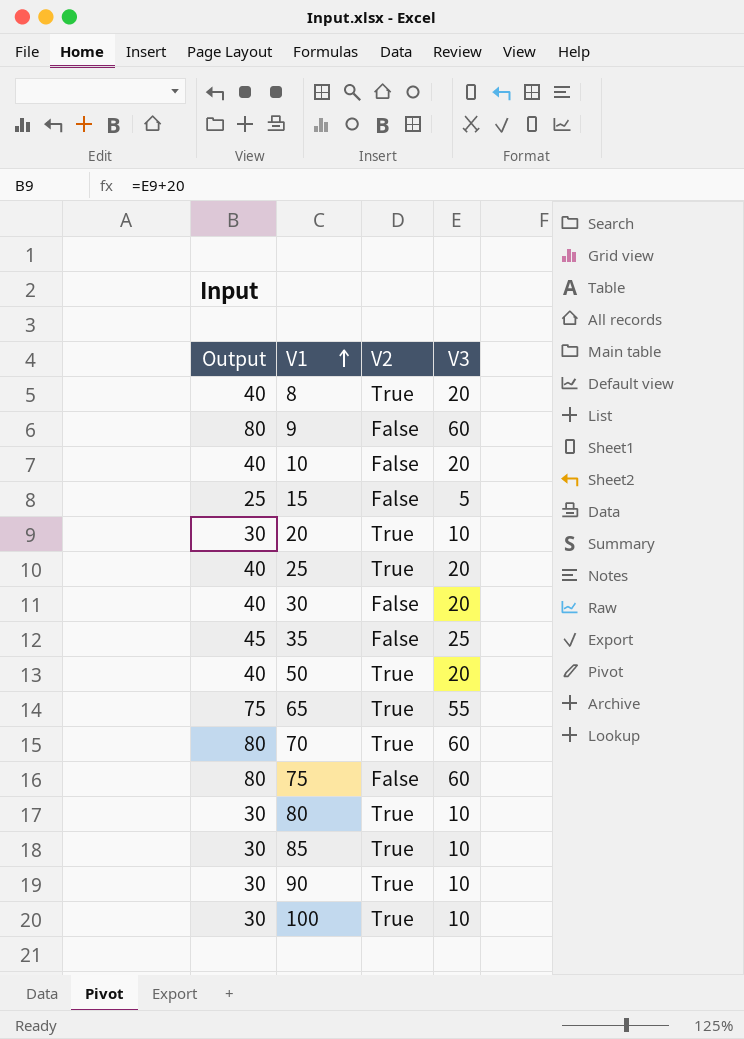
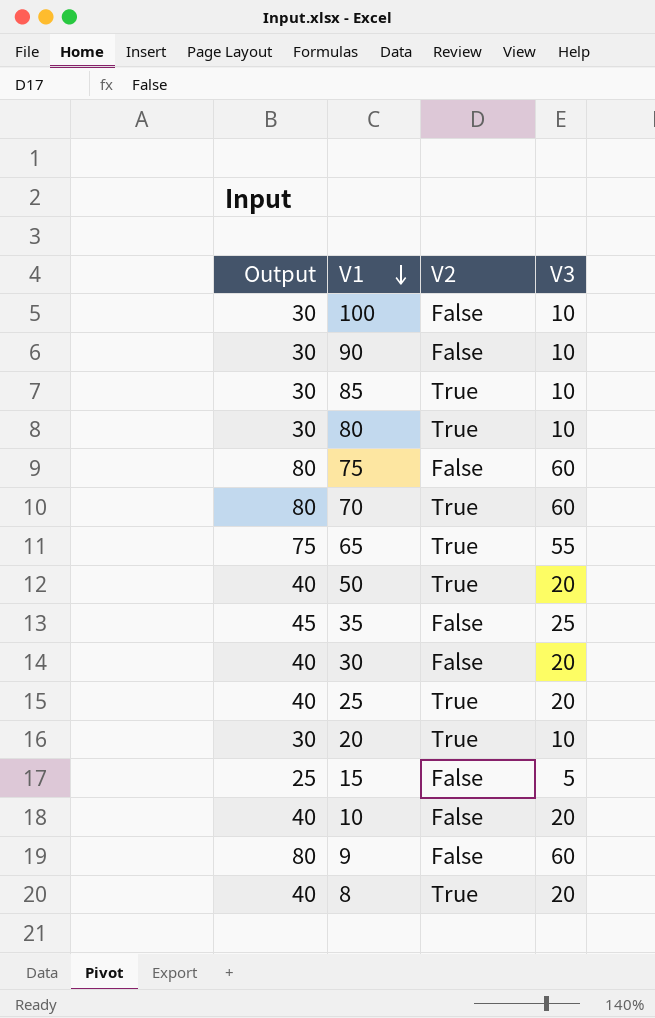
row order: V1 ascending -> V1 descending
100 | V2: True -> False
90 | V2: True -> False

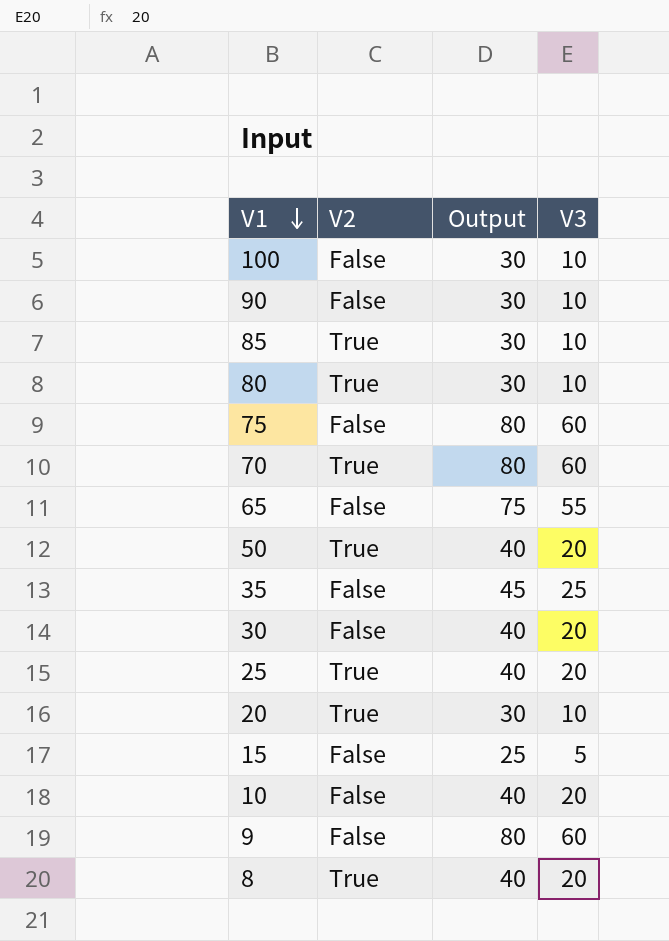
column Output | position: 1 -> 3
65 | V2: True -> False

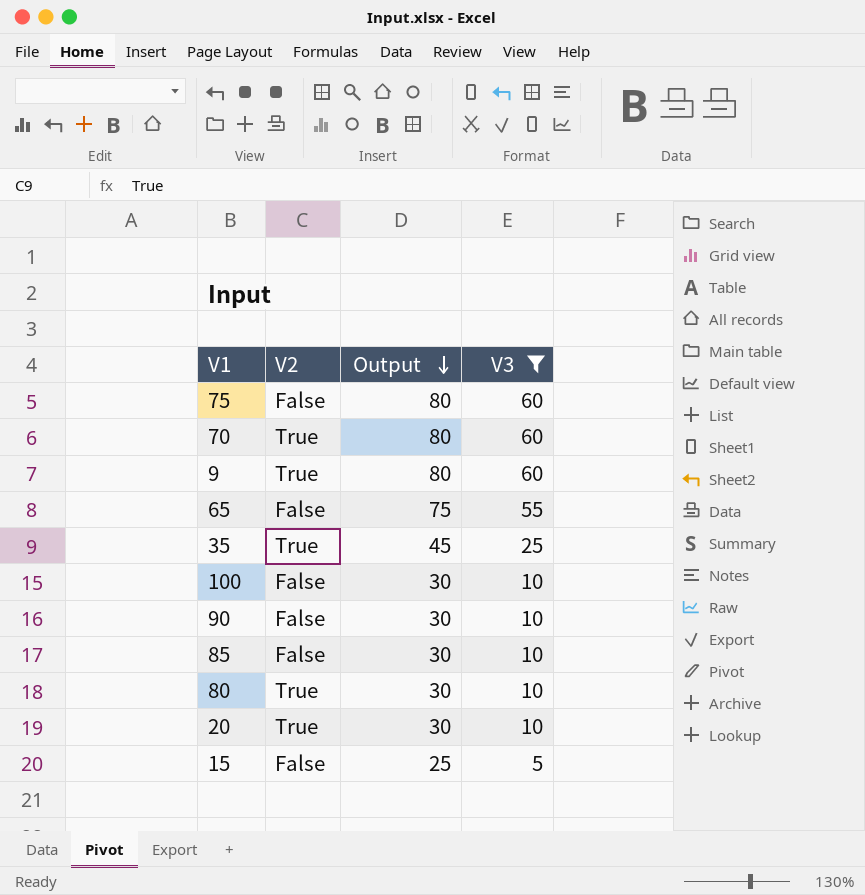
filter: none -> V3 != 20
row order: V1 descending -> Output descending
9 | V2: False -> True
35 | V2: False -> True
85 | V2: True -> False

